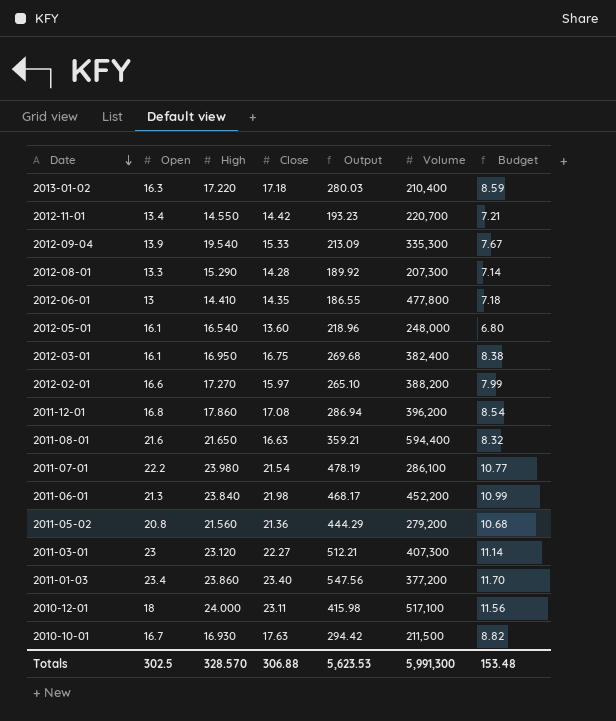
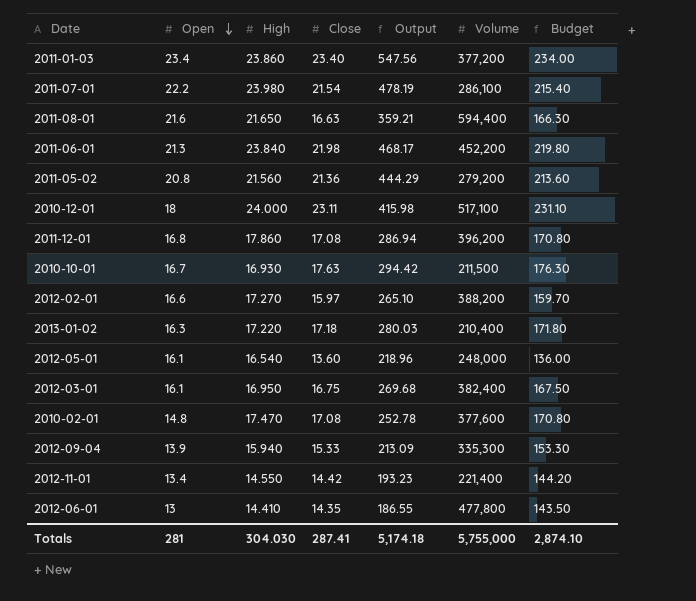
row order: Date descending -> Open descending
column Budget | formula: [Close] * 0.5 -> [Close] * 10
row 2012-08-01: 13.3 | 15.290 | 14.28 | 189.92 | 207,300 | 7.14 -> none
row 2011-03-01: 23 | 23.120 | 22.27 | 512.21 | 407,300 | 11.14 -> none
row 2010-02-01: none -> 14.8 | 17.470 | 17.08 | 252.78 | 377,600 | 170.80
2012-09-04 | High: 19.540 -> 15.940
2012-11-01 | Volume: 220,700 -> 221,400
Totals | Open: 302.5 -> 281
Totals | High: 328.570 -> 304.030
Totals | Close: 306.88 -> 287.41
Totals | Output: 5,623.53 -> 5,174.18
Totals | Volume: 5,991,300 -> 5,755,000
Totals | Budget: 153.48 -> 2,874.10

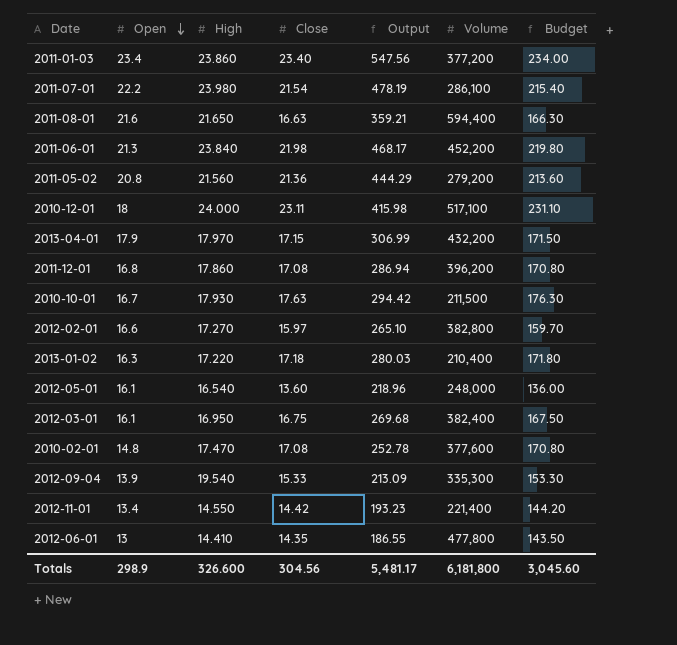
row 2013-04-01: none -> 17.9 | 17.970 | 17.15 | 306.99 | 432,200 | 171.50
2010-10-01 | High: 16.930 -> 17.930
2012-02-01 | Volume: 388,200 -> 382,800
2012-09-04 | High: 15.940 -> 19.540
Totals | Open: 281 -> 298.9
Totals | High: 304.030 -> 326.600
Totals | Close: 287.41 -> 304.56
Totals | Output: 5,174.18 -> 5,481.17
Totals | Volume: 5,755,000 -> 6,181,800
Totals | Budget: 2,874.10 -> 3,045.60

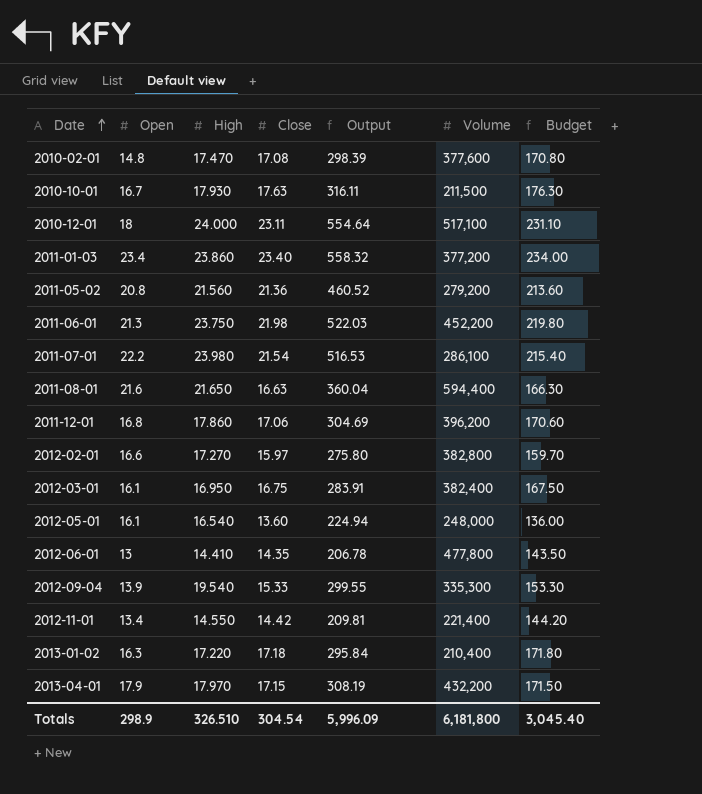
row order: Open descending -> Date ascending
column Output | formula: [Open] * [Close] -> [High] * [Close]
2011-06-01 | High: 23.840 -> 23.750
2011-12-01 | Close: 17.08 -> 17.06
2011-12-01 | Budget: 170.80 -> 170.60
Totals | High: 326.600 -> 326.510
Totals | Close: 304.56 -> 304.54
Totals | Output: 5,481.17 -> 5,996.09
Totals | Budget: 3,045.60 -> 3,045.40

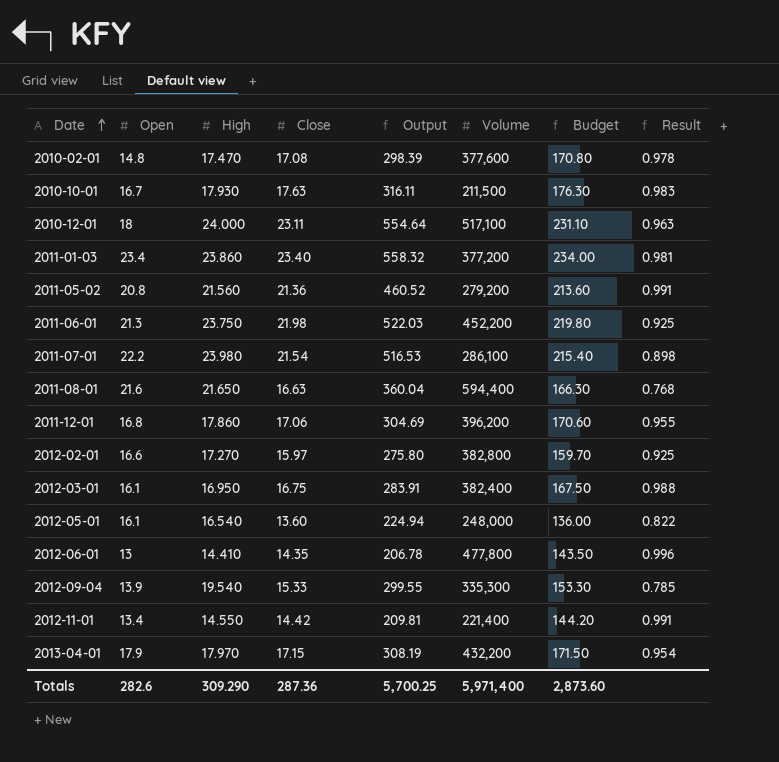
column Result | formula: none -> [Close] / [High]
row 2013-01-02: 16.3 | 17.220 | 17.18 | 295.84 | 210,400 | 171.80 -> none
Totals | Open: 298.9 -> 282.6
Totals | High: 326.510 -> 309.290
Totals | Close: 304.54 -> 287.36
Totals | Output: 5,996.09 -> 5,700.25
Totals | Volume: 6,181,800 -> 5,971,400
Totals | Budget: 3,045.40 -> 2,873.60

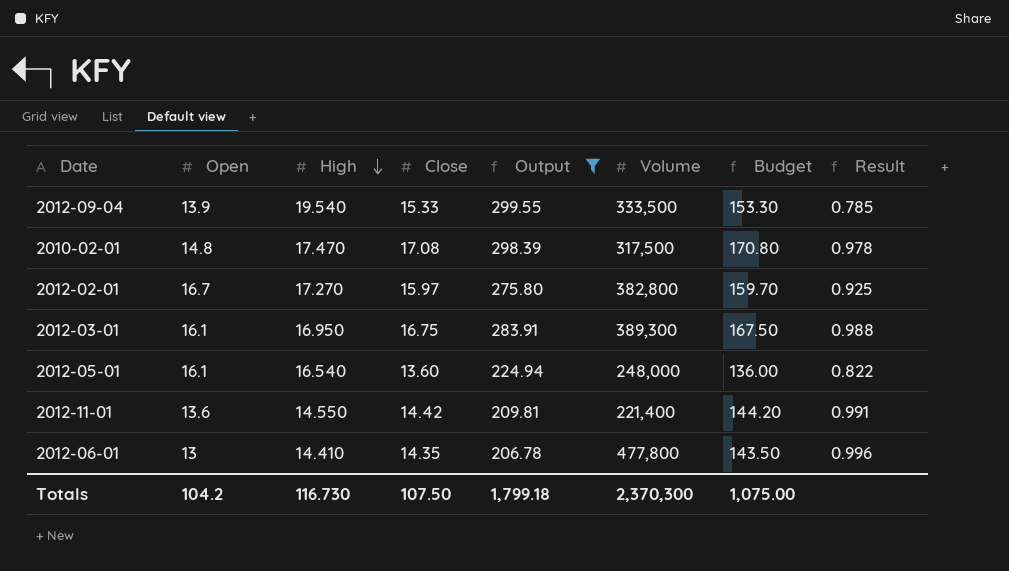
filter: none -> Output <= 299.55
row order: Date ascending -> High descending
2012-09-04 | Volume: 335,300 -> 333,500
2010-02-01 | Volume: 377,600 -> 317,500
2012-02-01 | Open: 16.6 -> 16.7
2012-03-01 | Volume: 382,400 -> 389,300
2012-11-01 | Open: 13.4 -> 13.6
Totals | Open: 282.6 -> 104.2
Totals | High: 309.290 -> 116.730
Totals | Close: 287.36 -> 107.50
Totals | Output: 5,700.25 -> 1,799.18
Totals | Volume: 5,971,400 -> 2,370,300
Totals | Budget: 2,873.60 -> 1,075.00

